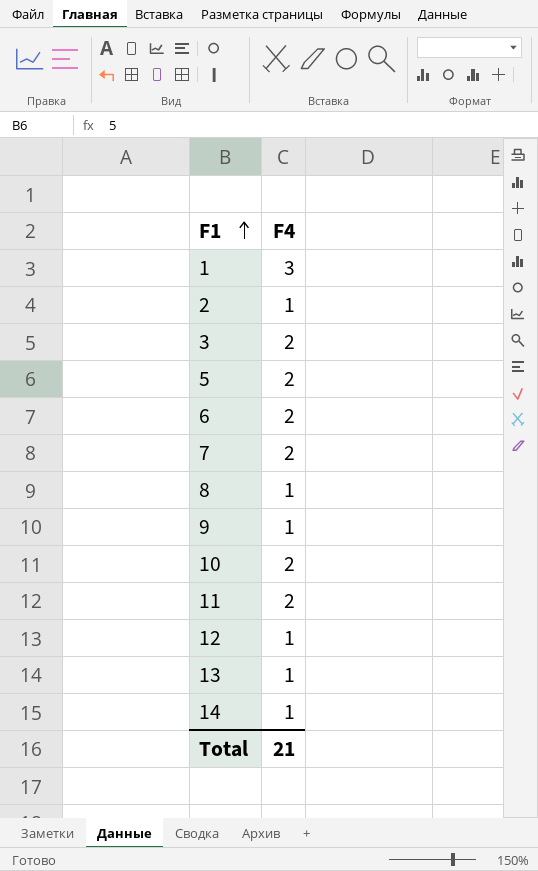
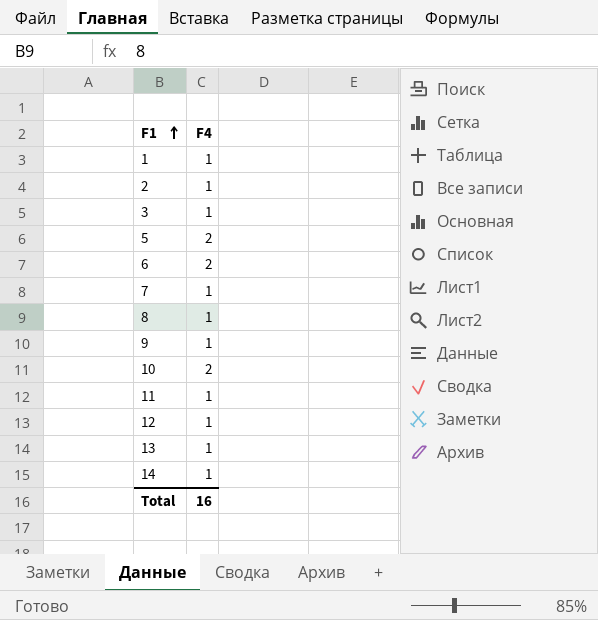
1 | F4: 3 -> 1
3 | F4: 2 -> 1
7 | F4: 2 -> 1
11 | F4: 2 -> 1
Total | F4: 21 -> 16

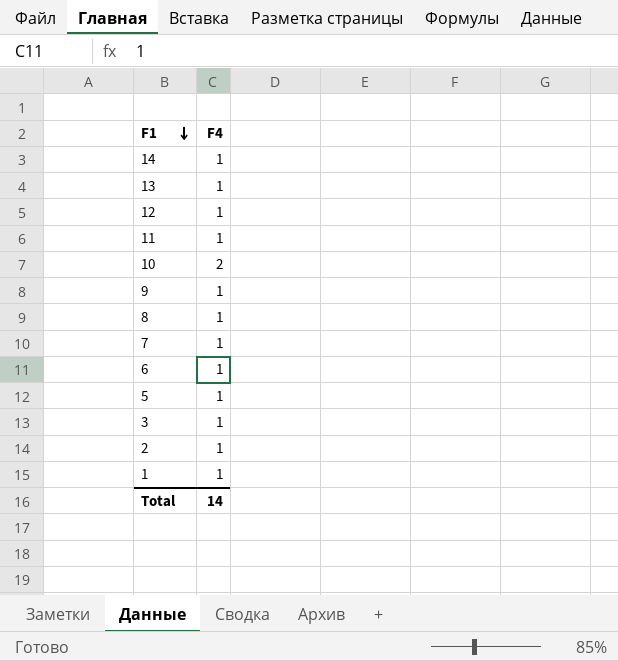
row order: F1 ascending -> F1 descending
6 | F4: 2 -> 1
5 | F4: 2 -> 1
Total | F4: 16 -> 14

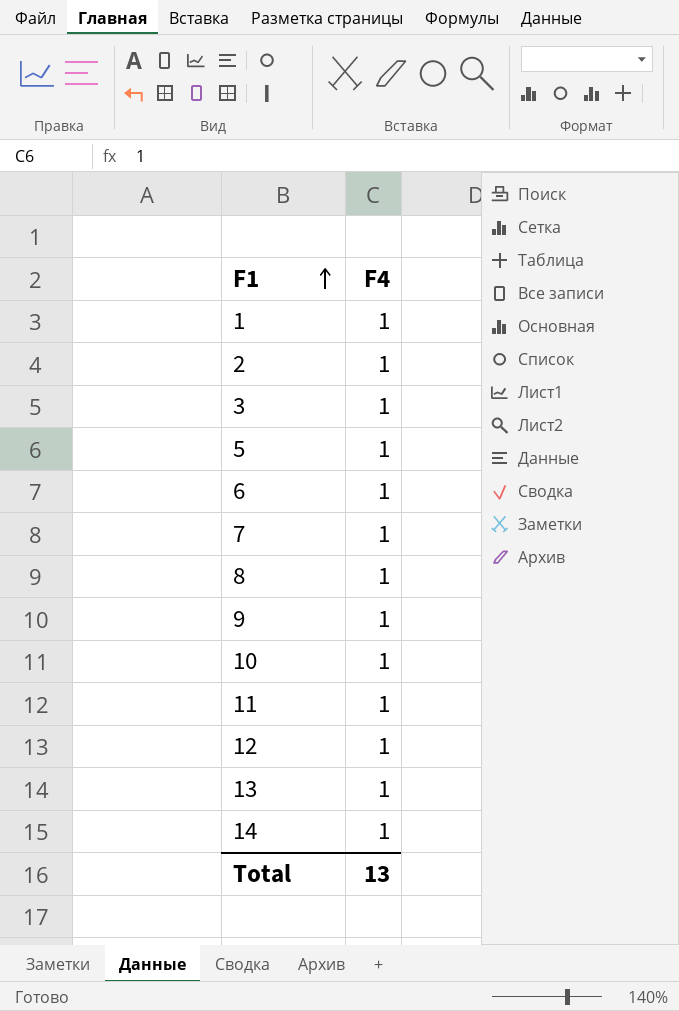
row order: F1 descending -> F1 ascending
10 | F4: 2 -> 1
Total | F4: 14 -> 13

